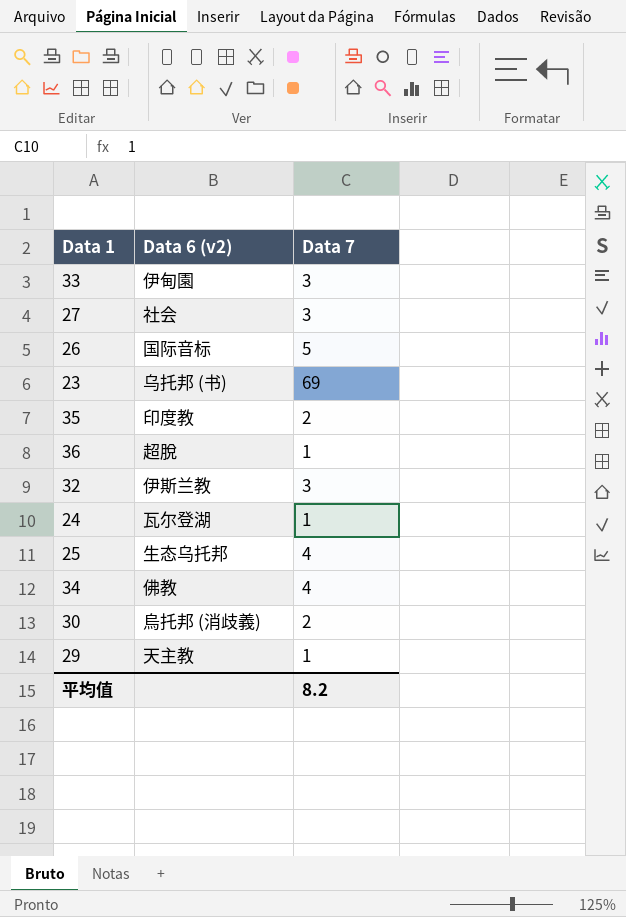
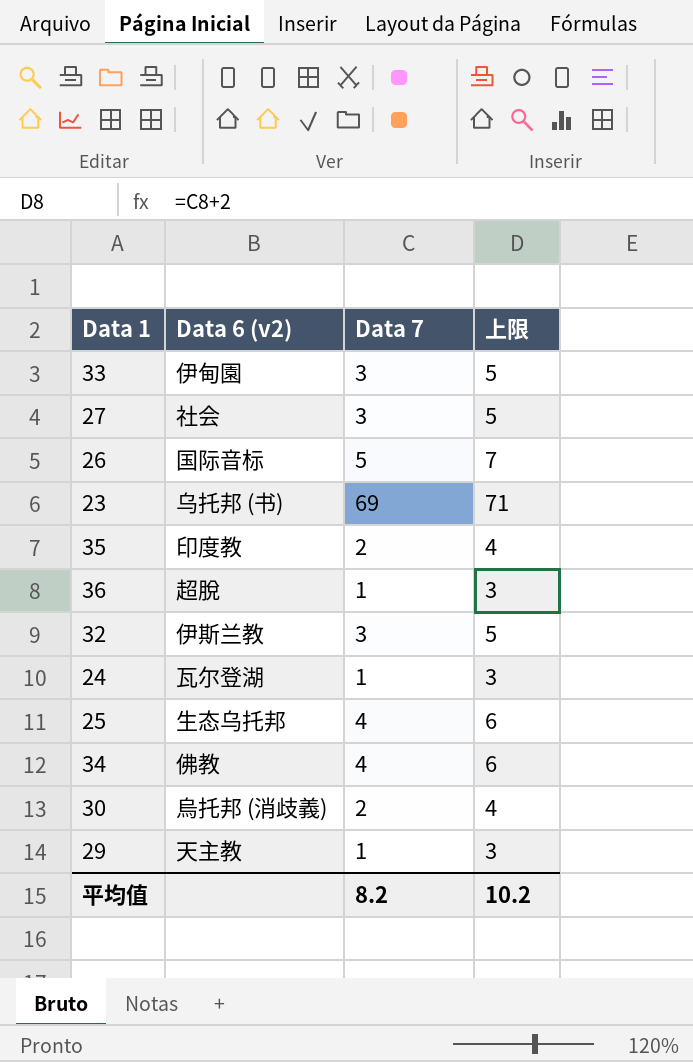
column 上限 | formula: none -> [Data 7] + 2

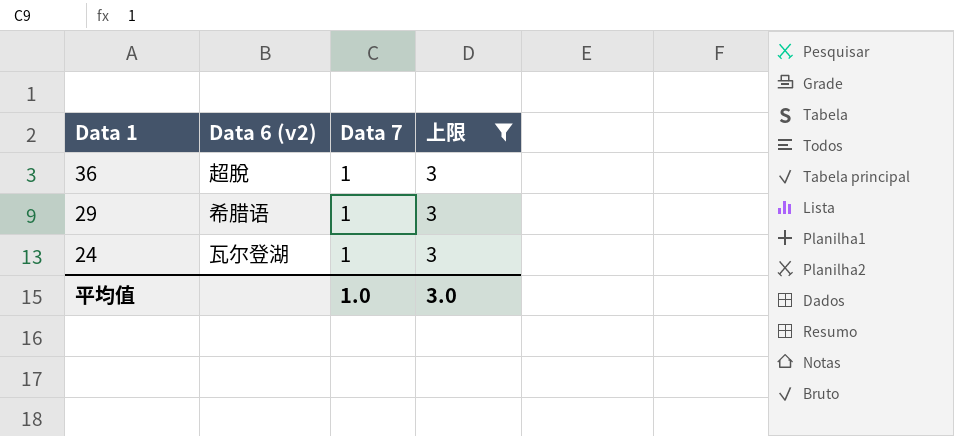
filter: none -> 上限 = 3
row order: none -> Data 1 descending
29 | Data 6 (v2): 天主教 -> 希腊语
平均值 | Data 7: 8.2 -> 1.0
平均值 | 上限: 10.2 -> 3.0

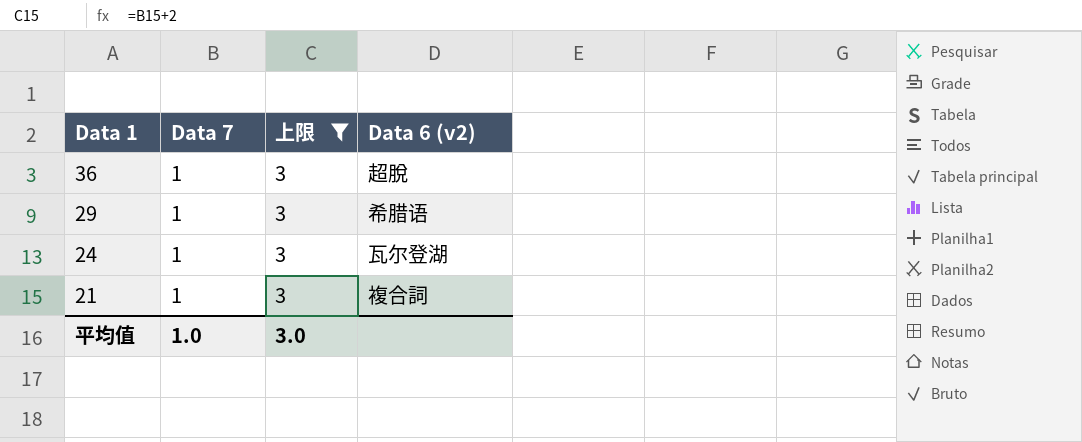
column Data 6 (v2) | position: 2 -> 4
row 21: none -> 1 | 3 | 複合詞

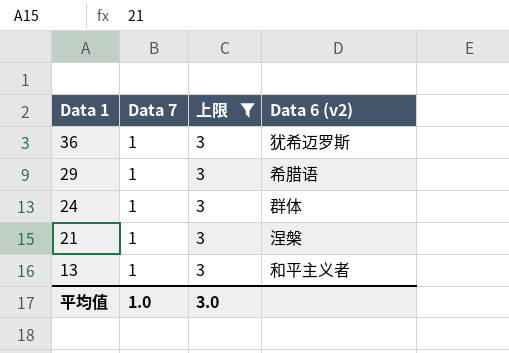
36 | Data 6 (v2): 超脫 -> 犹希迈罗斯
24 | Data 6 (v2): 瓦尔登湖 -> 群体
21 | Data 6 (v2): 複合詞 -> 涅槃
row 13: none -> 1 | 3 | 和平主义者

